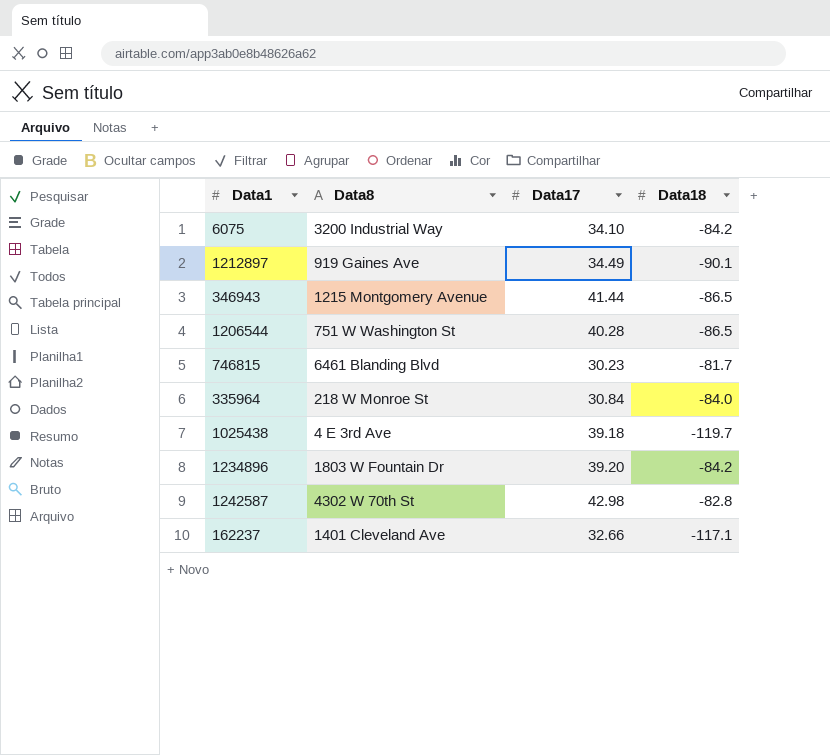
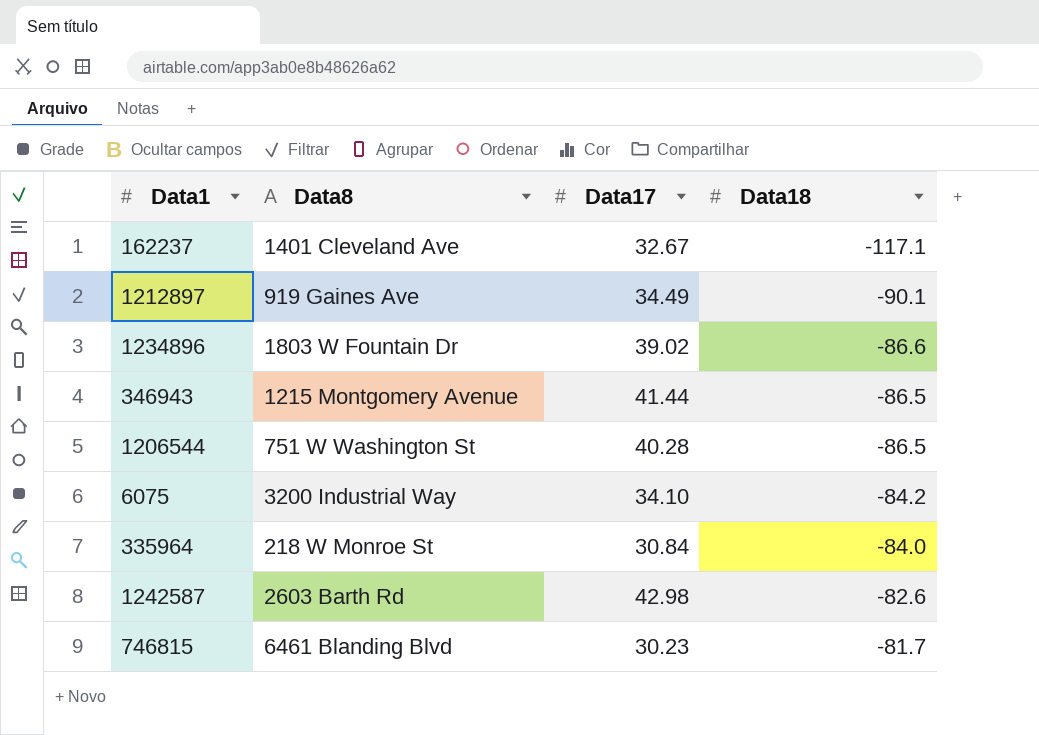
row order: none -> Data18 ascending
row 1025438: 4 E 3rd Ave | 39.18 | -119.7 -> none
162237 | Data17: 32.66 -> 32.67
1234896 | Data17: 39.20 -> 39.02
1234896 | Data18: -84.2 -> -86.6
1242587 | Data8: 4302 W 70th St -> 2603 Barth Rd
1242587 | Data18: -82.8 -> -82.6

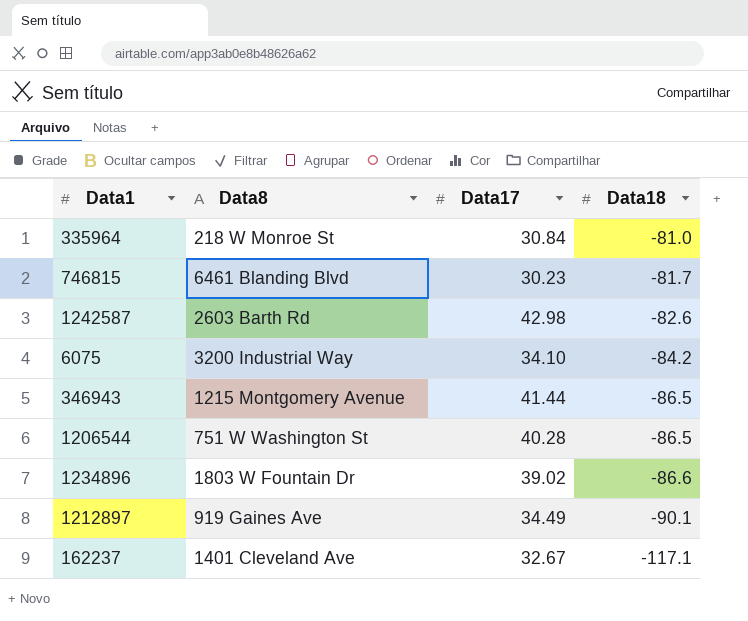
row order: Data18 ascending -> Data18 descending
335964 | Data18: -84.0 -> -81.0

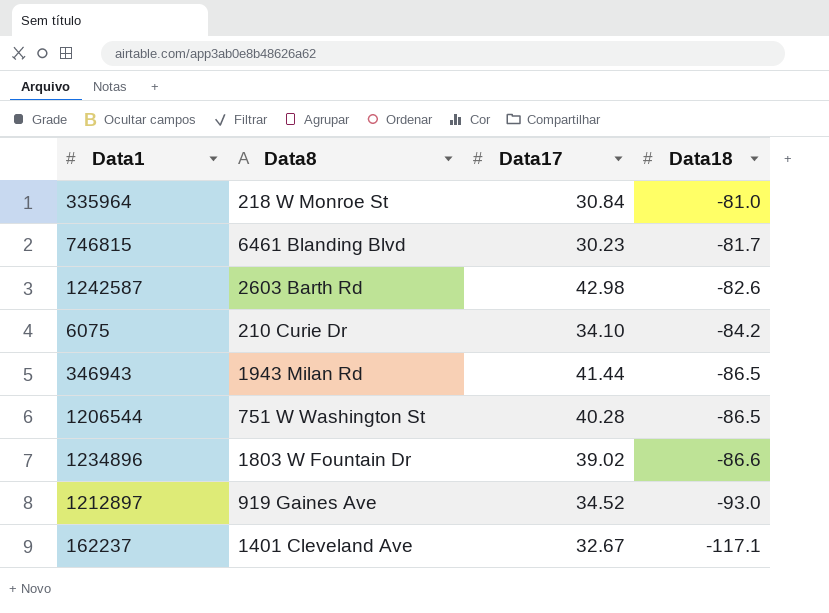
6075 | Data8: 3200 Industrial Way -> 210 Curie Dr
346943 | Data8: 1215 Montgomery Avenue -> 1943 Milan Rd
1212897 | Data17: 34.49 -> 34.52
1212897 | Data18: -90.1 -> -93.0

